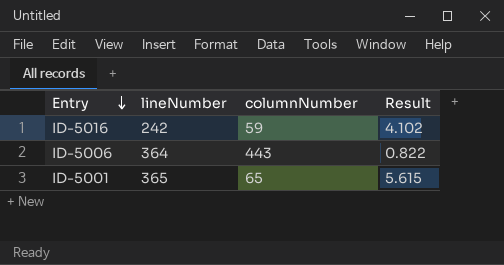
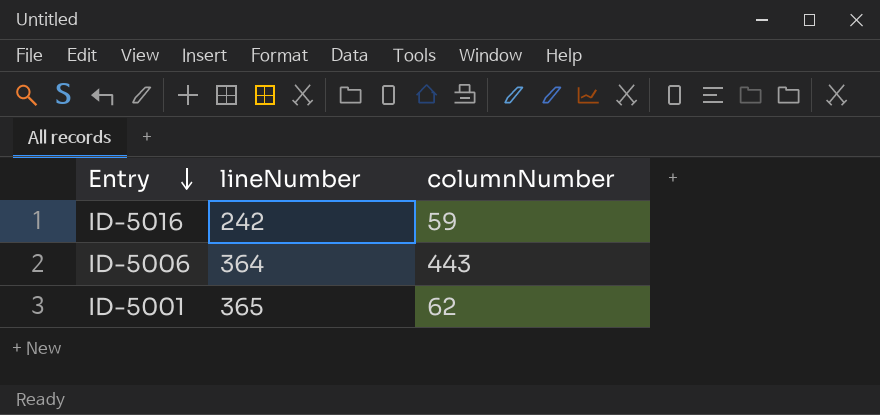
column Result | formula: [lineNumber] / [columnNumber] -> none
ID-5001 | columnNumber: 65 -> 62

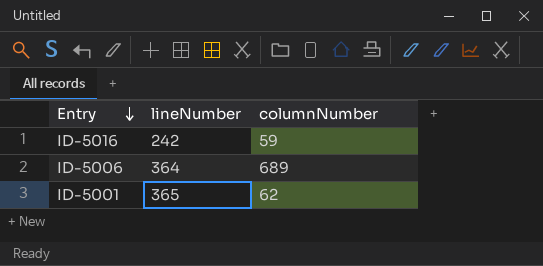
ID-5006 | columnNumber: 443 -> 689

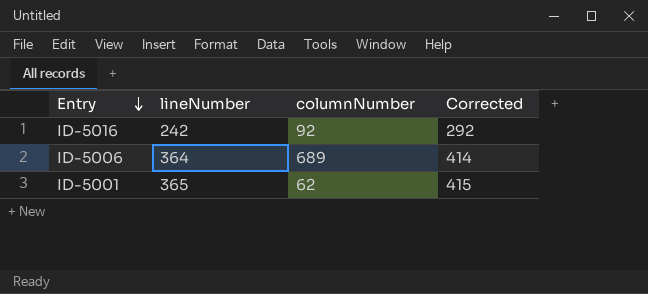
column Corrected | formula: none -> [lineNumber] + 50
ID-5016 | columnNumber: 59 -> 92

